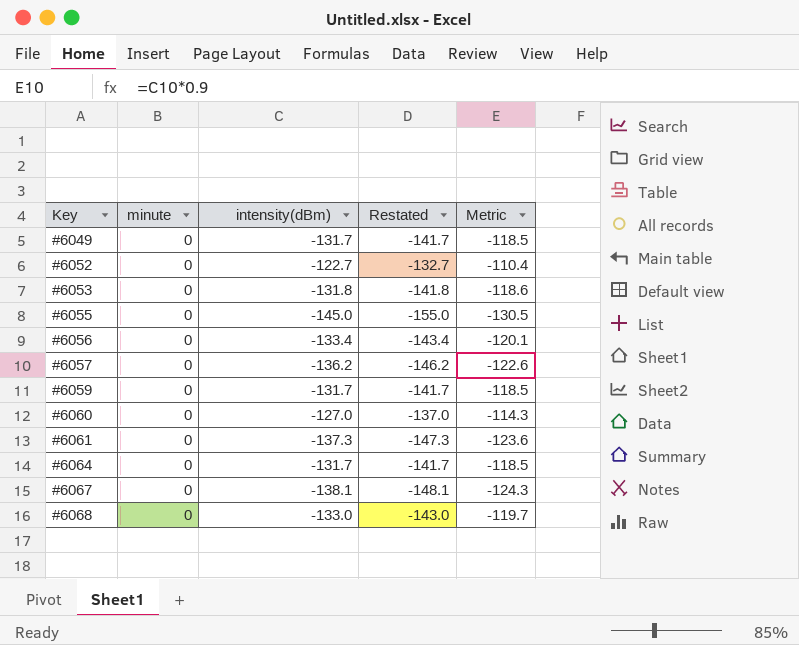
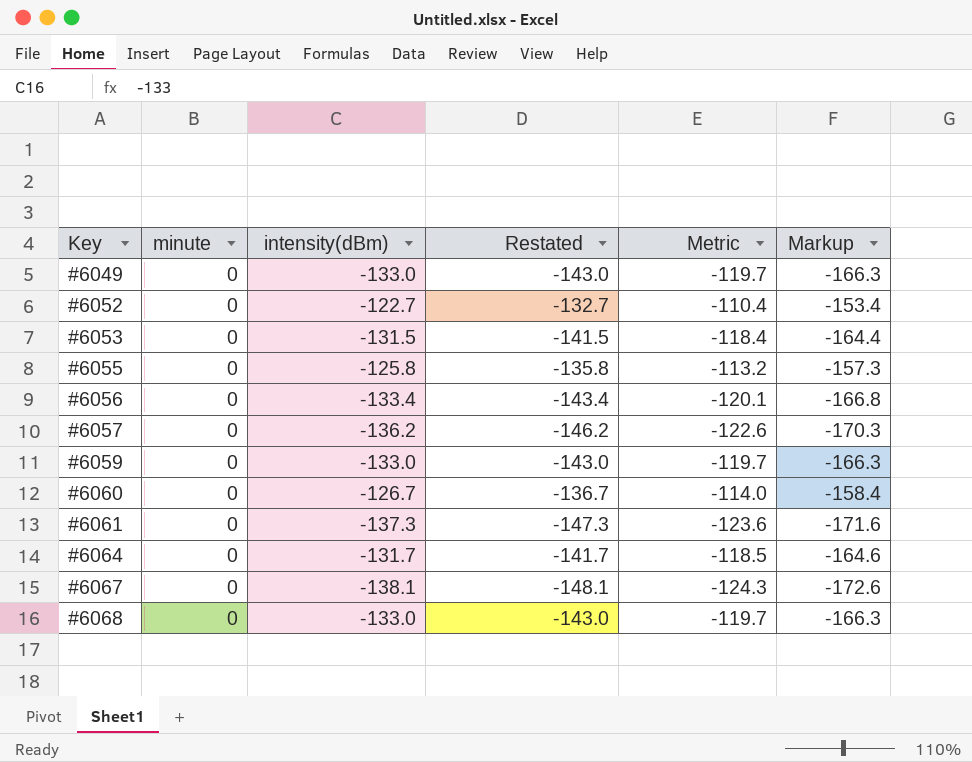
column Markup | formula: none -> [intensity(dBm)] * 1.25
#6049 | intensity(dBm): -131.7 -> -133.0
#6049 | Restated: -141.7 -> -143.0
#6049 | Metric: -118.5 -> -119.7
#6053 | intensity(dBm): -131.8 -> -131.5
#6053 | Restated: -141.8 -> -141.5
#6053 | Metric: -118.6 -> -118.4
#6055 | intensity(dBm): -145.0 -> -125.8
#6055 | Restated: -155.0 -> -135.8
#6055 | Metric: -130.5 -> -113.2
#6059 | intensity(dBm): -131.7 -> -133.0
#6059 | Restated: -141.7 -> -143.0
#6059 | Metric: -118.5 -> -119.7
#6060 | intensity(dBm): -127.0 -> -126.7
#6060 | Restated: -137.0 -> -136.7
#6060 | Metric: -114.3 -> -114.0

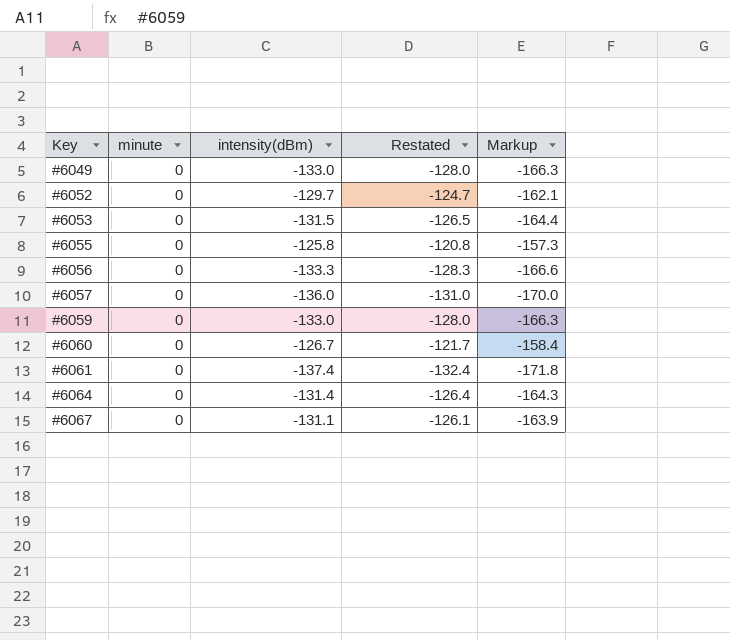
column Metric | formula: [intensity(dBm)] * 0.9 -> none
column Restated | formula: [intensity(dBm)] - 10 -> [intensity(dBm)] + 5
row #6068: 0 | -133.0 | -143.0 | -119.7 | -166.3 -> none
#6052 | intensity(dBm): -122.7 -> -129.7
#6052 | Markup: -153.4 -> -162.1
#6056 | intensity(dBm): -133.4 -> -133.3
#6056 | Markup: -166.8 -> -166.6
#6057 | intensity(dBm): -136.2 -> -136.0
#6057 | Markup: -170.3 -> -170.0
#6061 | intensity(dBm): -137.3 -> -137.4
#6061 | Markup: -171.6 -> -171.8
#6064 | intensity(dBm): -131.7 -> -131.4
#6064 | Markup: -164.6 -> -164.3
#6067 | intensity(dBm): -138.1 -> -131.1
#6067 | Markup: -172.6 -> -163.9

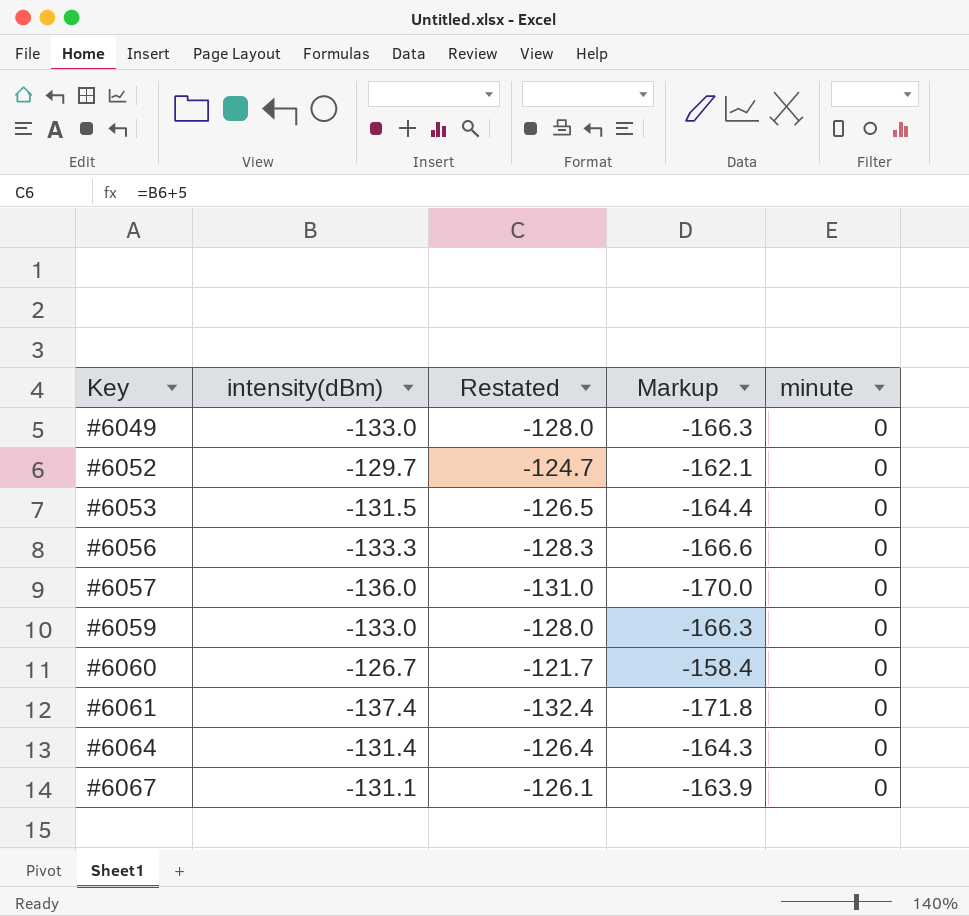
column minute | position: 2 -> 5
row #6055: 0 | -125.8 | -120.8 | -157.3 -> none

